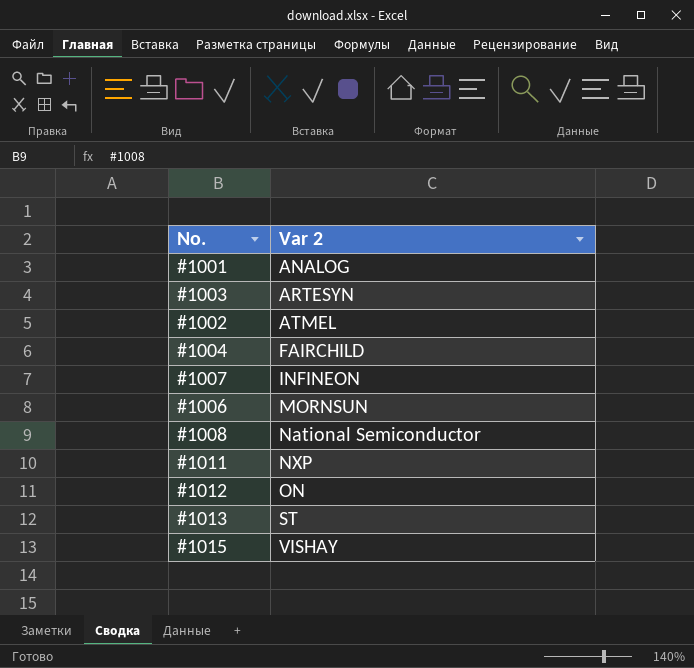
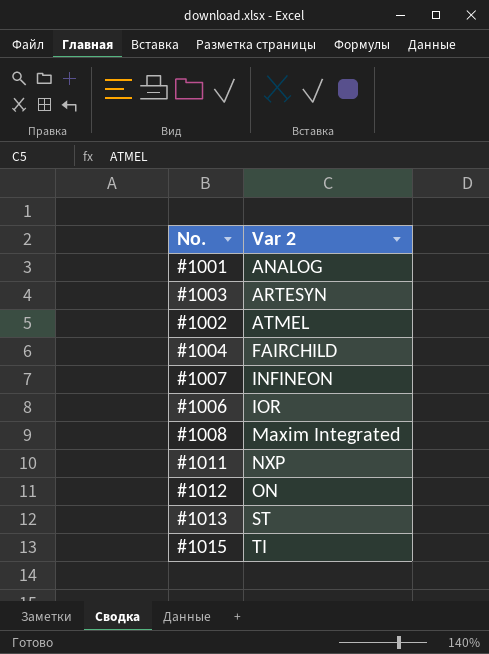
#1006 | Var 2: MORNSUN -> IOR
#1008 | Var 2: National Semiconductor -> Maxim Integrated
#1015 | Var 2: VISHAY -> TI

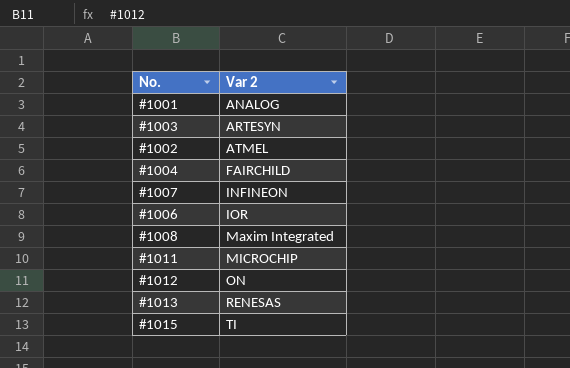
#1011 | Var 2: NXP -> MICROCHIP
#1013 | Var 2: ST -> RENESAS

